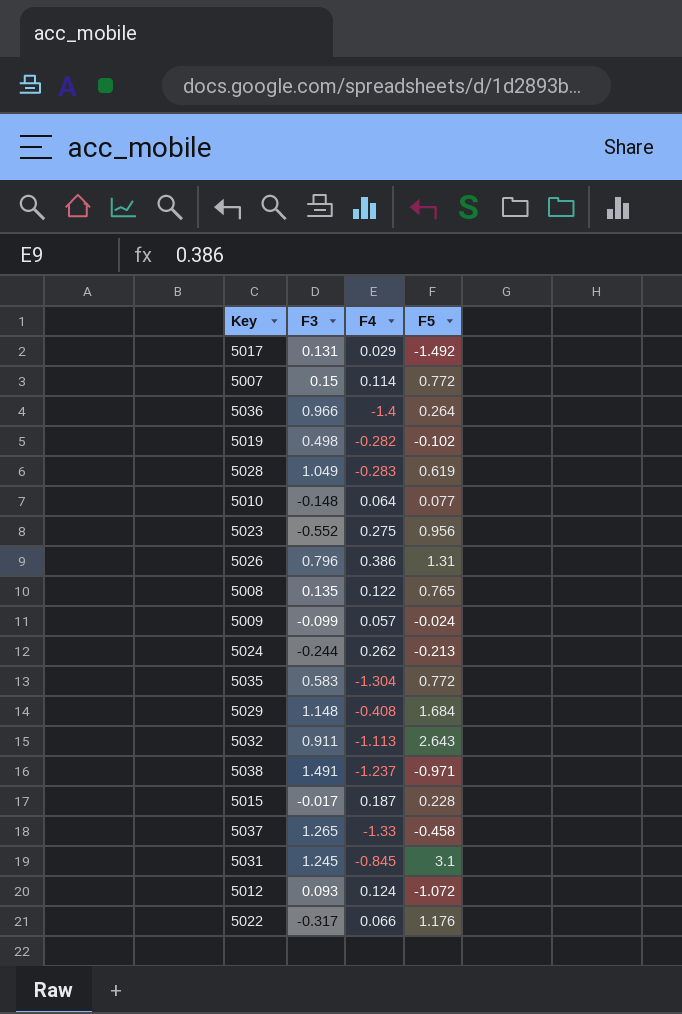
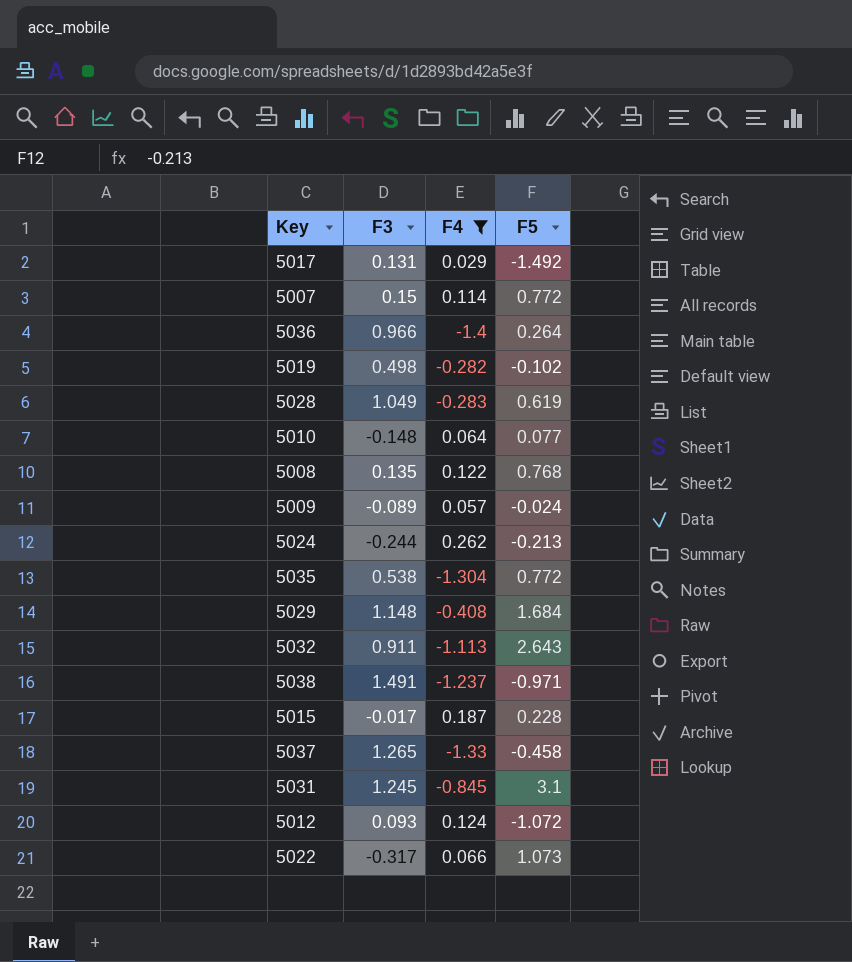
filter: none -> F4 <= 0.262
5008 | F5: 0.765 -> 0.768
5009 | F3: -0.099 -> -0.089
5035 | F3: 0.583 -> 0.538
5022 | F5: 1.176 -> 1.073

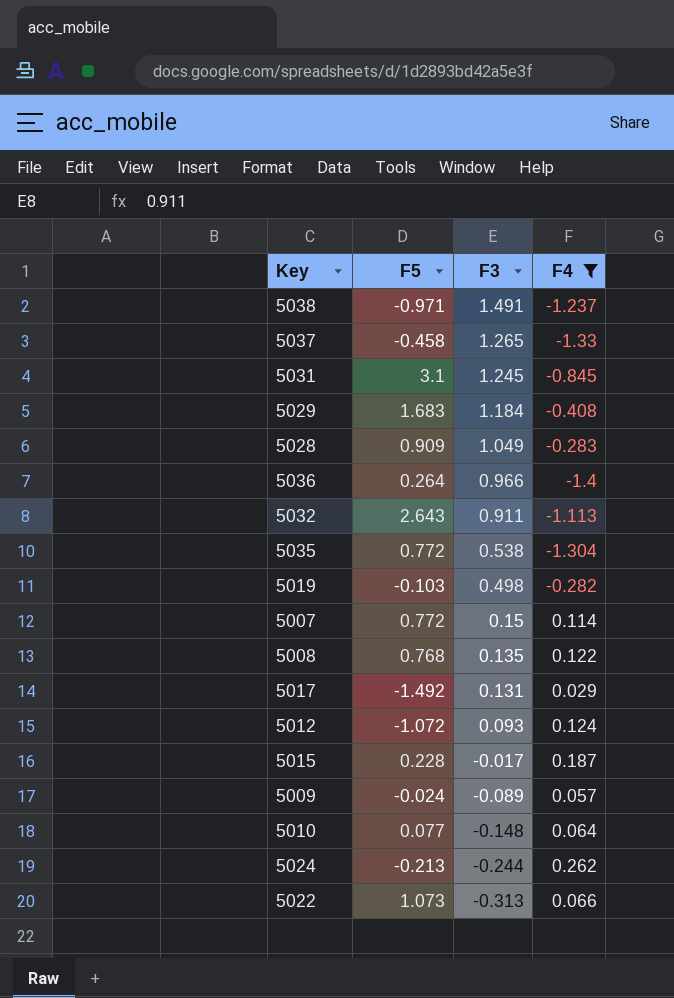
row order: none -> F3 descending
column F5 | position: 4 -> 2
5029 | F5: 1.684 -> 1.683
5029 | F3: 1.148 -> 1.184
5028 | F5: 0.619 -> 0.909
5019 | F5: -0.102 -> -0.103
5022 | F3: -0.317 -> -0.313

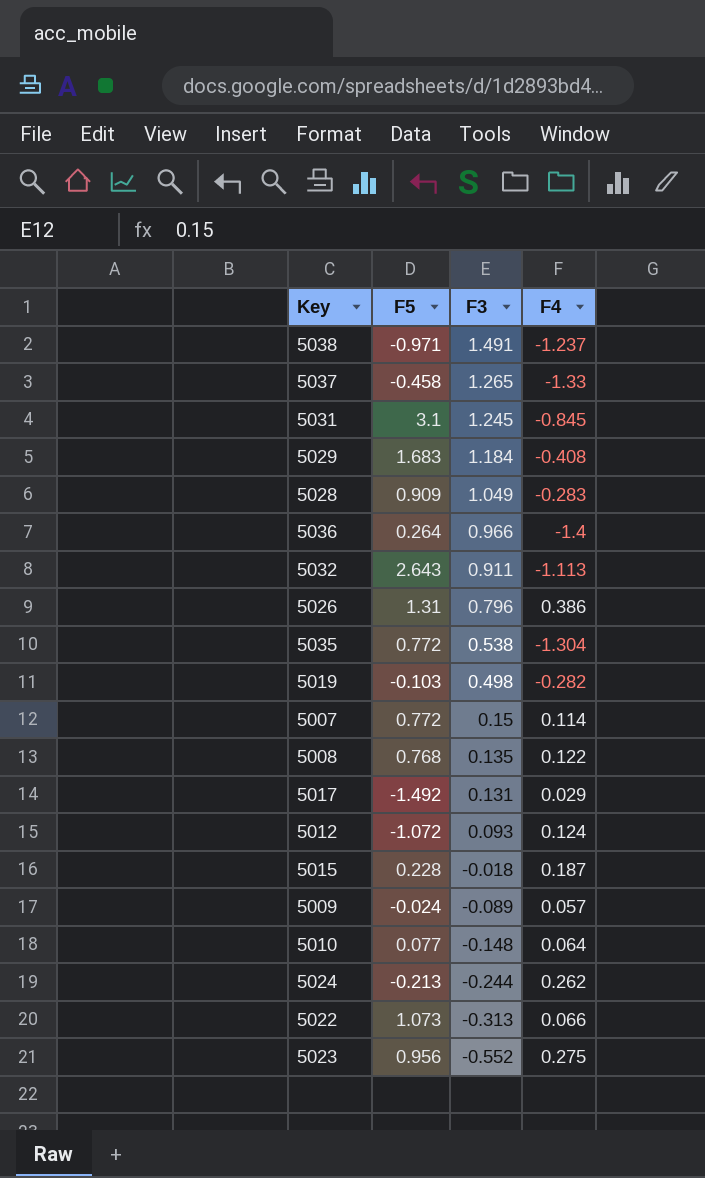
filter: F4 <= 0.262 -> none
5015 | F3: -0.017 -> -0.018

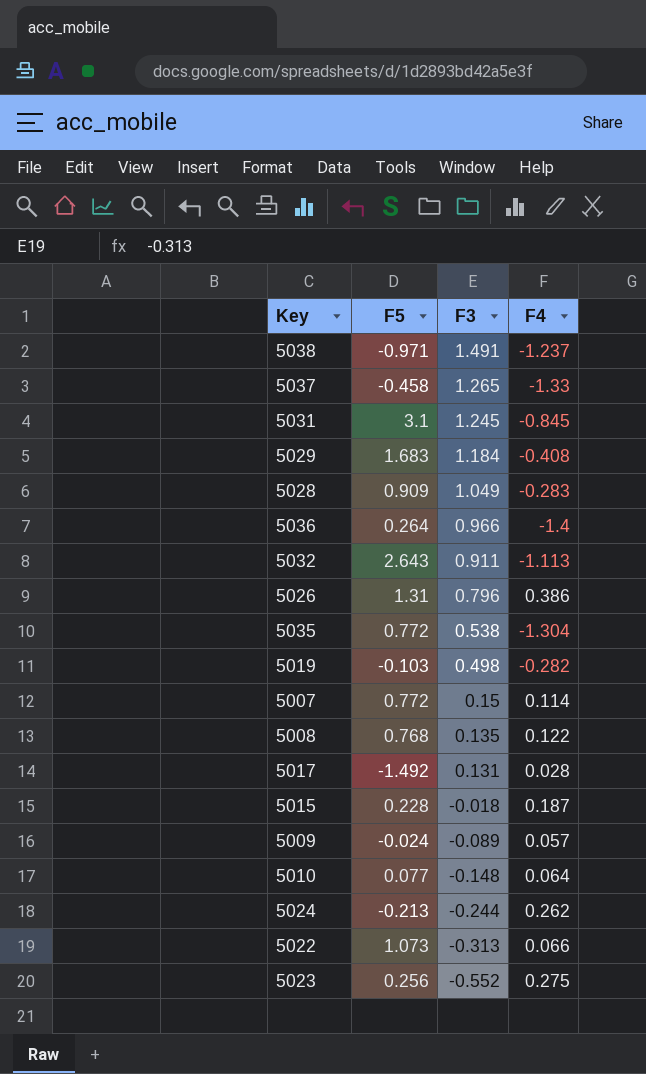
row 5012: -1.072 | 0.093 | 0.124 -> none
5017 | F4: 0.029 -> 0.028
5023 | F5: 0.956 -> 0.256

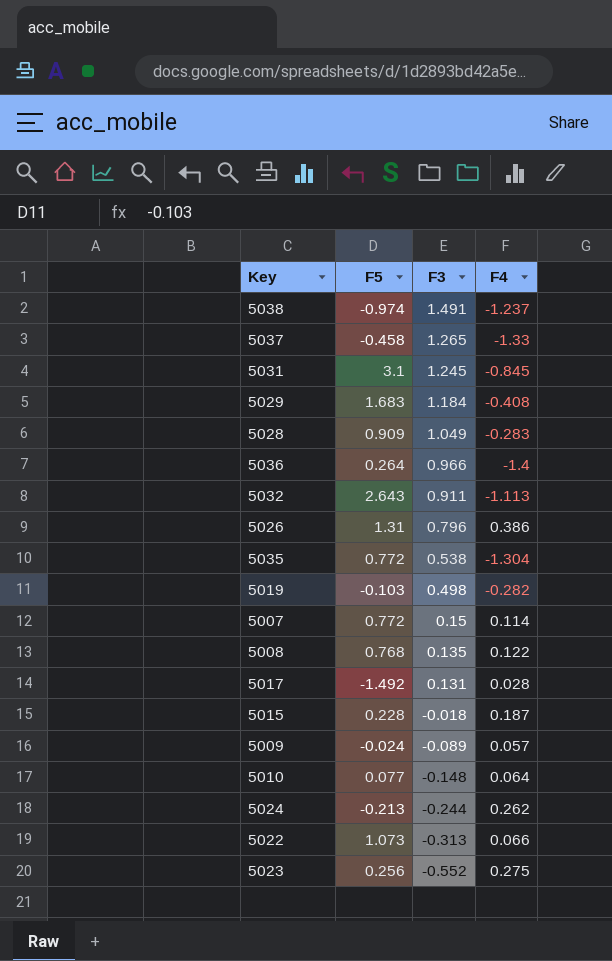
5038 | F5: -0.971 -> -0.974

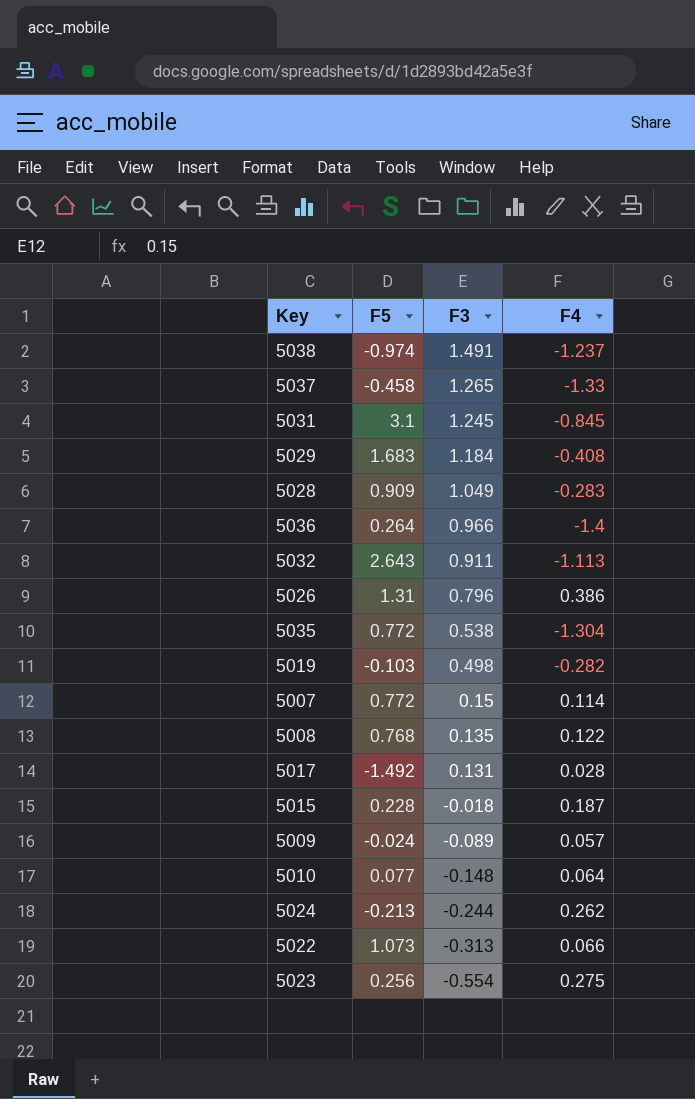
5023 | F3: -0.552 -> -0.554

